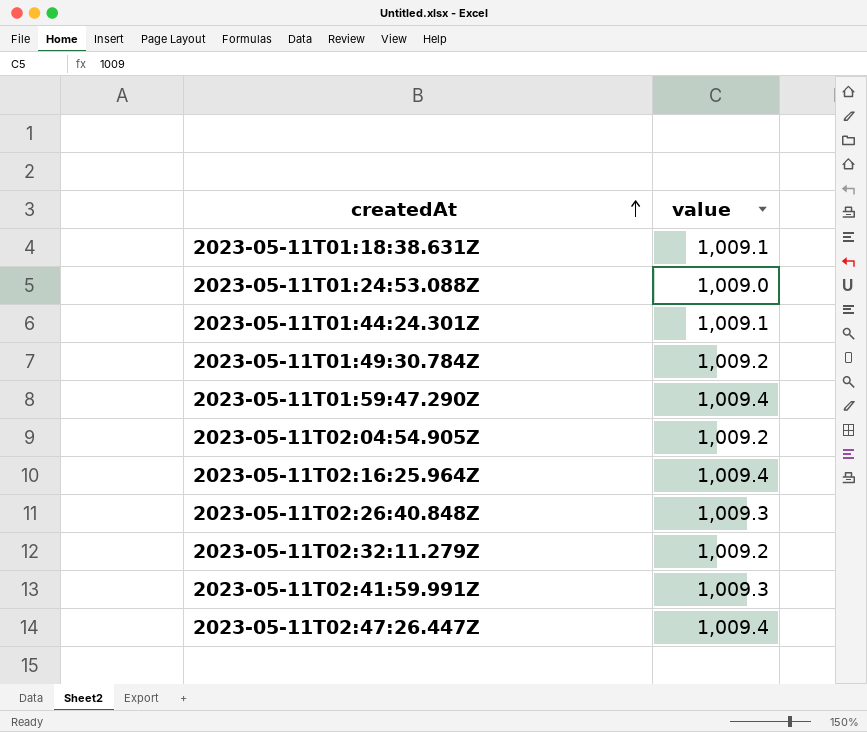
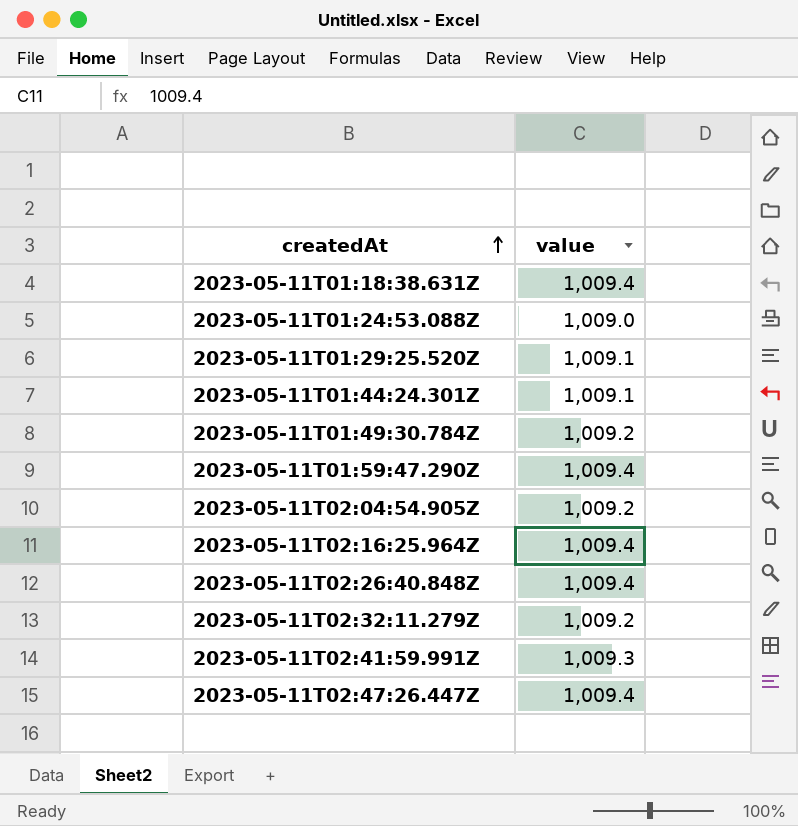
2023-05-11T01:18:38.631Z | value: 1,009.1 -> 1,009.4
row 2023-05-11T01:29:25.520Z: none -> 1,009.1
2023-05-11T02:26:40.848Z | value: 1,009.3 -> 1,009.4

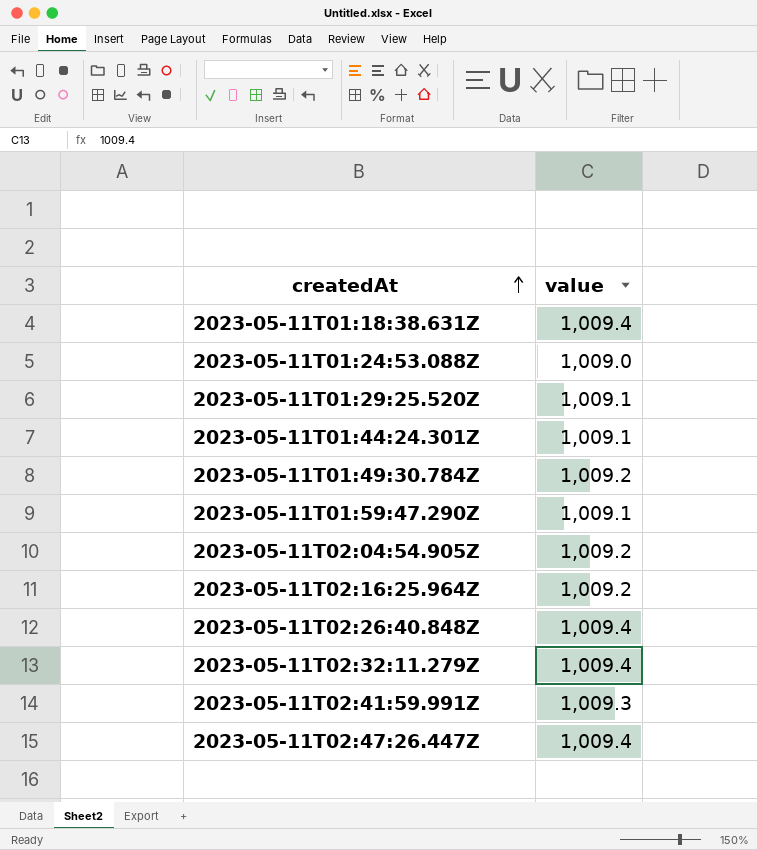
2023-05-11T01:59:47.290Z | value: 1,009.4 -> 1,009.1
2023-05-11T02:16:25.964Z | value: 1,009.4 -> 1,009.2
2023-05-11T02:32:11.279Z | value: 1,009.2 -> 1,009.4

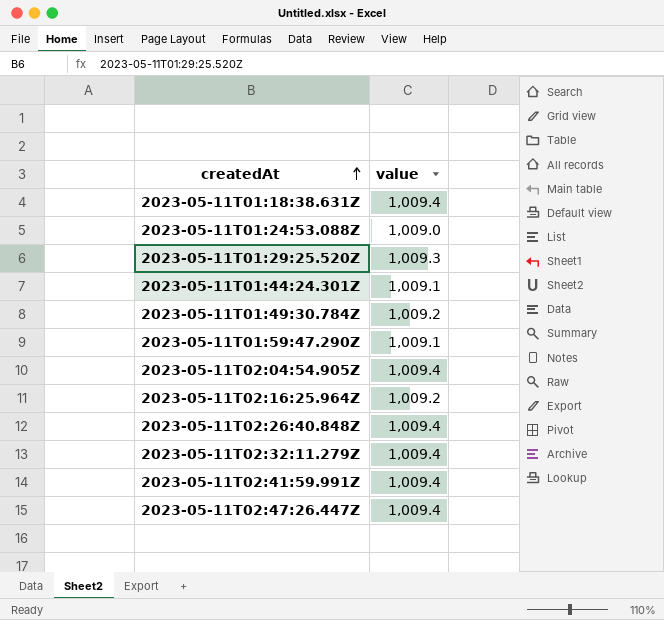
2023-05-11T01:29:25.520Z | value: 1,009.1 -> 1,009.3
2023-05-11T02:04:54.905Z | value: 1,009.2 -> 1,009.4
2023-05-11T02:41:59.991Z | value: 1,009.3 -> 1,009.4

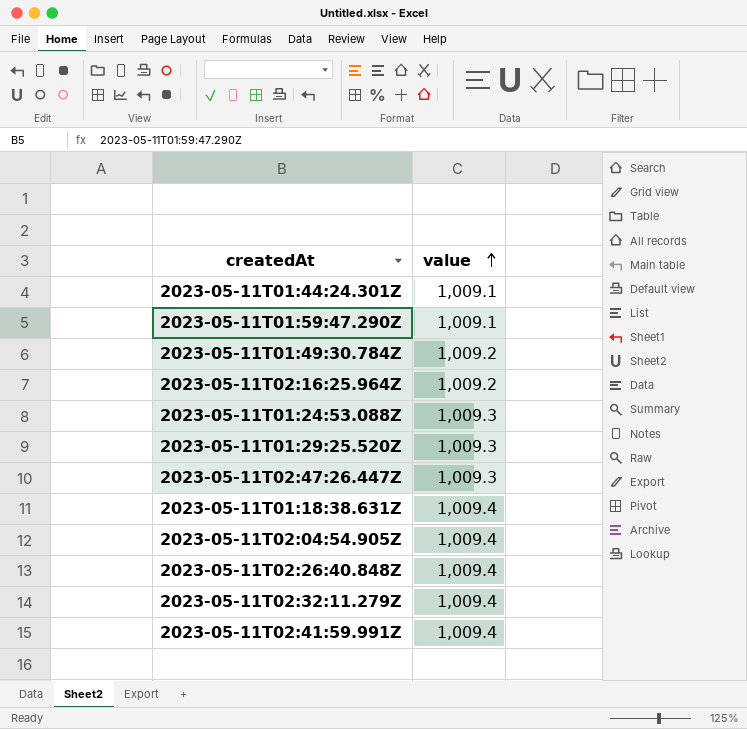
row order: createdAt ascending -> value ascending
2023-05-11T01:24:53.088Z | value: 1,009.0 -> 1,009.3
2023-05-11T02:47:26.447Z | value: 1,009.4 -> 1,009.3

